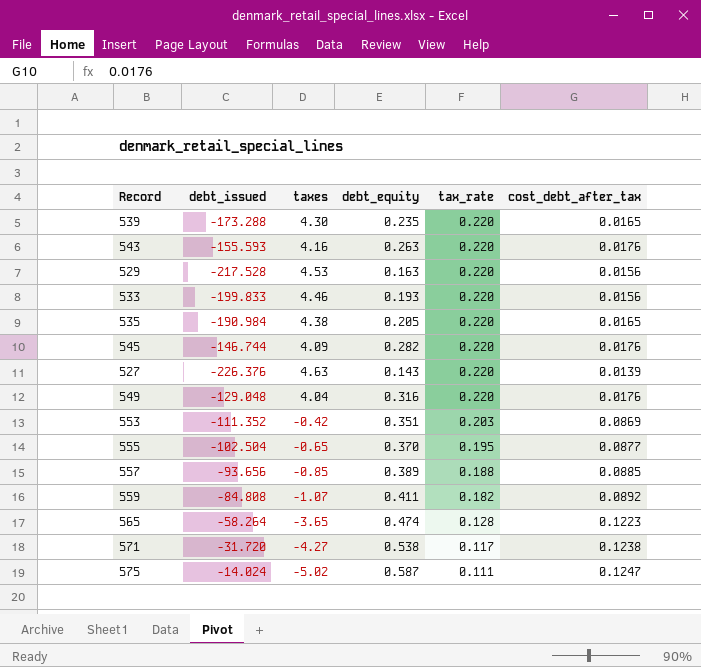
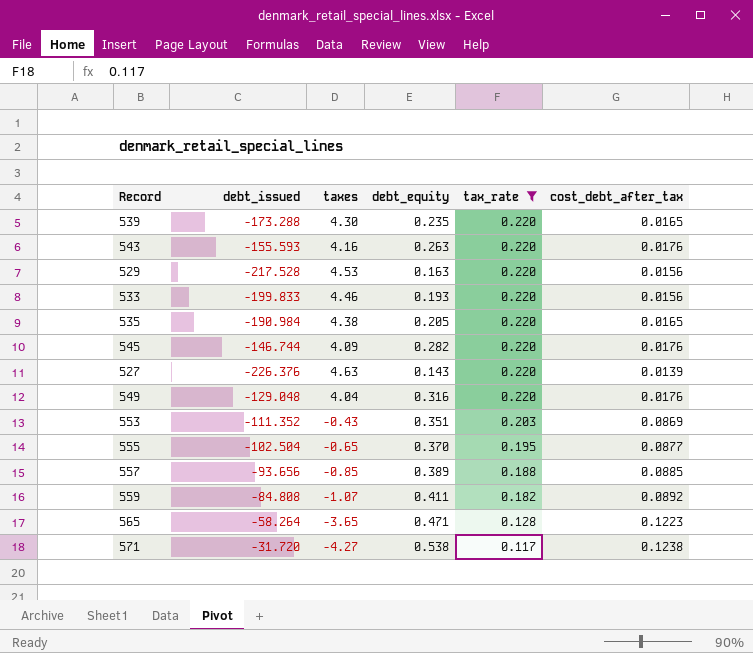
filter: none -> tax_rate != 0.111
553 | taxes: -0.42 -> -0.43
565 | debt_equity: 0.474 -> 0.471

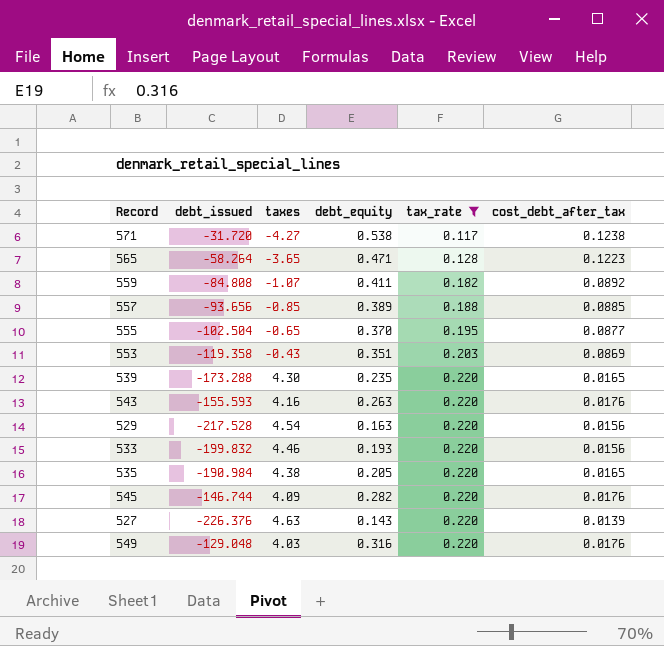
row order: tax_rate descending -> tax_rate ascending
553 | debt_issued: -111.352 -> -119.358
529 | taxes: 4.53 -> 4.54
533 | debt_issued: -199.833 -> -199.832
549 | taxes: 4.04 -> 4.03

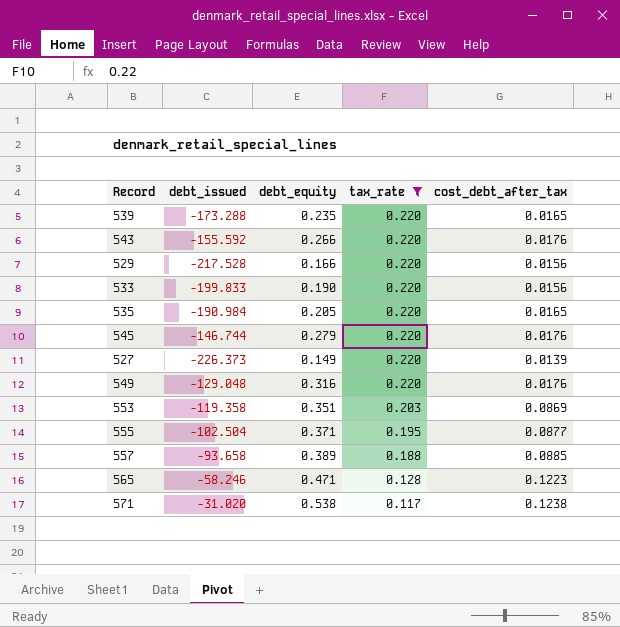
row order: tax_rate ascending -> tax_rate descending
column taxes | position: 3 -> none
row 559: -84.808 | -1.07 | 0.411 | 0.182 | 0.0892 -> none
543 | debt_issued: -155.593 -> -155.592
543 | debt_equity: 0.263 -> 0.266
529 | debt_equity: 0.163 -> 0.166
533 | debt_issued: -199.832 -> -199.833
533 | debt_equity: 0.193 -> 0.190
545 | debt_equity: 0.282 -> 0.279
527 | debt_issued: -226.376 -> -226.373
527 | debt_equity: 0.143 -> 0.149
555 | debt_equity: 0.370 -> 0.371
557 | debt_issued: -93.656 -> -93.658
565 | debt_issued: -58.264 -> -58.246
571 | debt_issued: -31.720 -> -31.020

